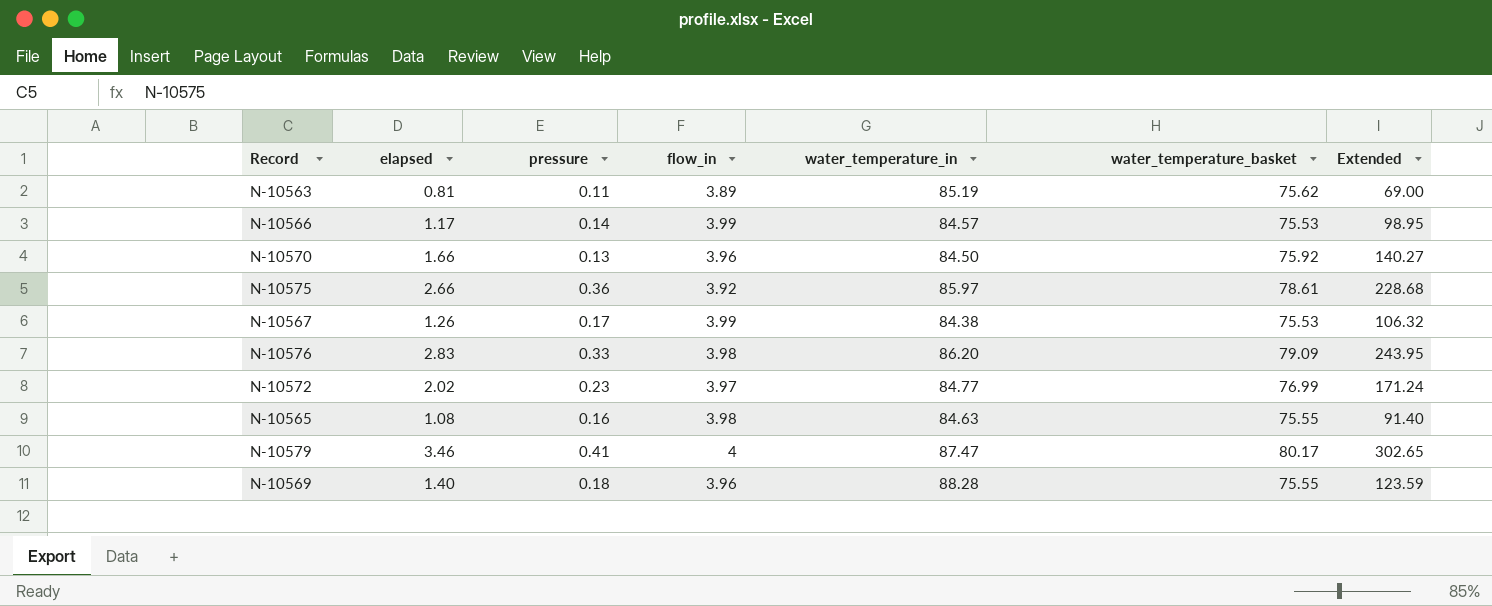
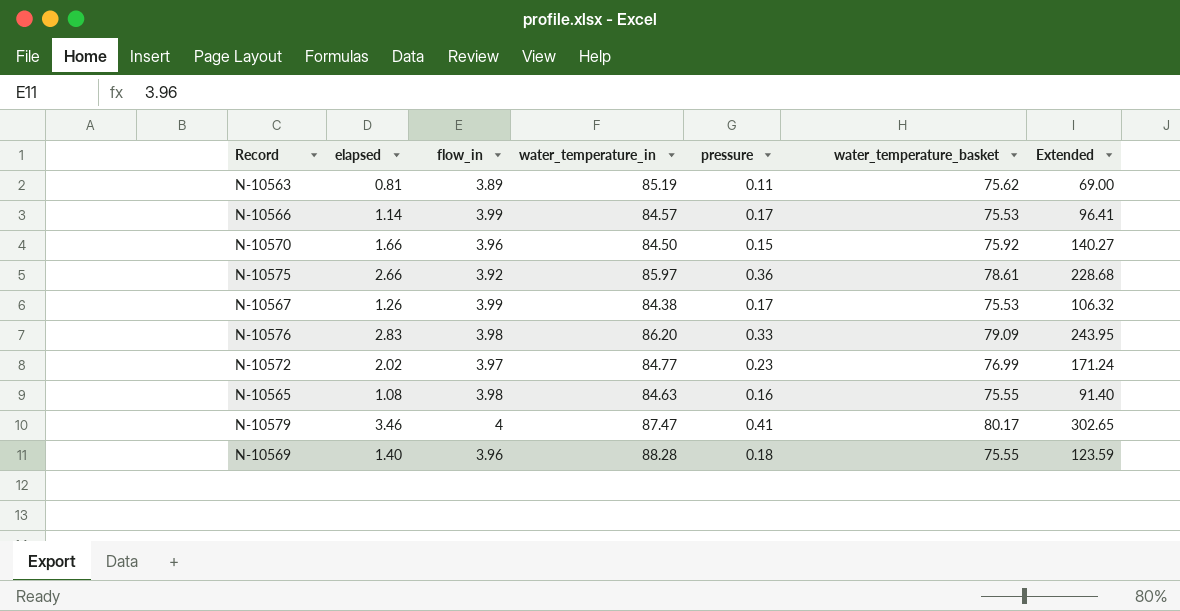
column pressure | position: 3 -> 5
N-10566 | elapsed: 1.17 -> 1.14
N-10566 | pressure: 0.14 -> 0.17
N-10566 | Extended: 98.95 -> 96.41
N-10570 | pressure: 0.13 -> 0.15

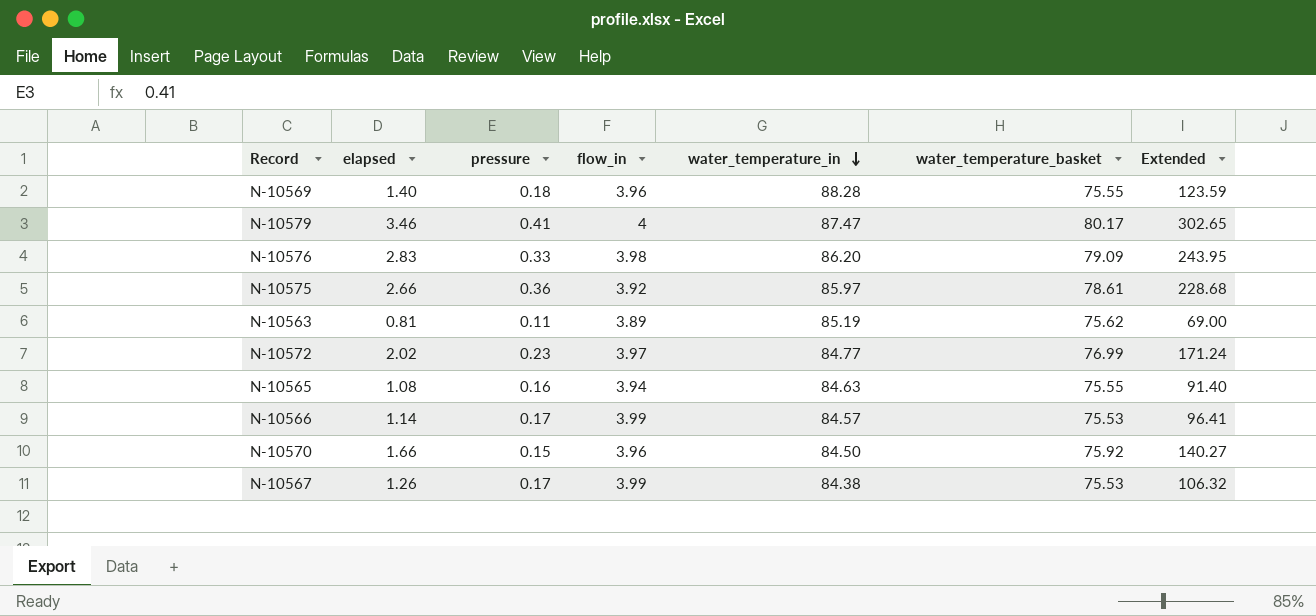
row order: none -> water_temperature_in descending
column pressure | position: 5 -> 3
N-10565 | flow_in: 3.98 -> 3.94

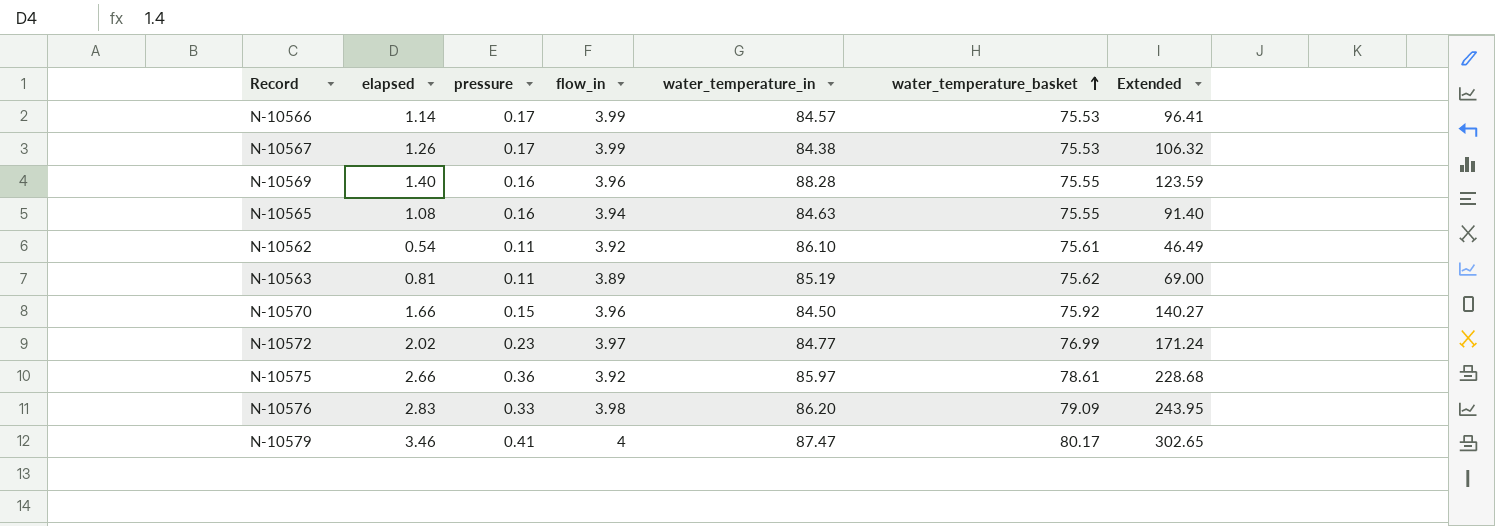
row order: water_temperature_in descending -> water_temperature_basket ascending
N-10569 | pressure: 0.18 -> 0.16
row N-10562: none -> 0.54 | 0.11 | 3.92 | 86.10 | 75.61 | 46.49

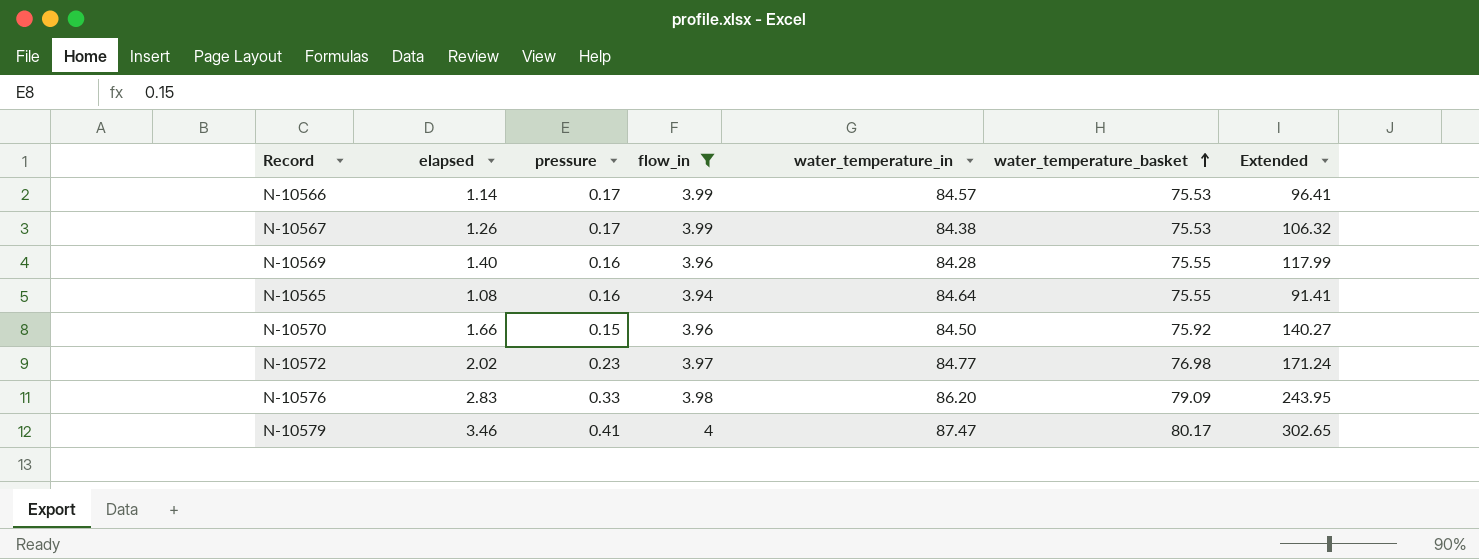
filter: none -> flow_in >= 3.94
N-10569 | water_temperature_in: 88.28 -> 84.28
N-10569 | Extended: 123.59 -> 117.99
N-10565 | water_temperature_in: 84.63 -> 84.64
N-10565 | Extended: 91.40 -> 91.41
N-10572 | water_temperature_basket: 76.99 -> 76.98

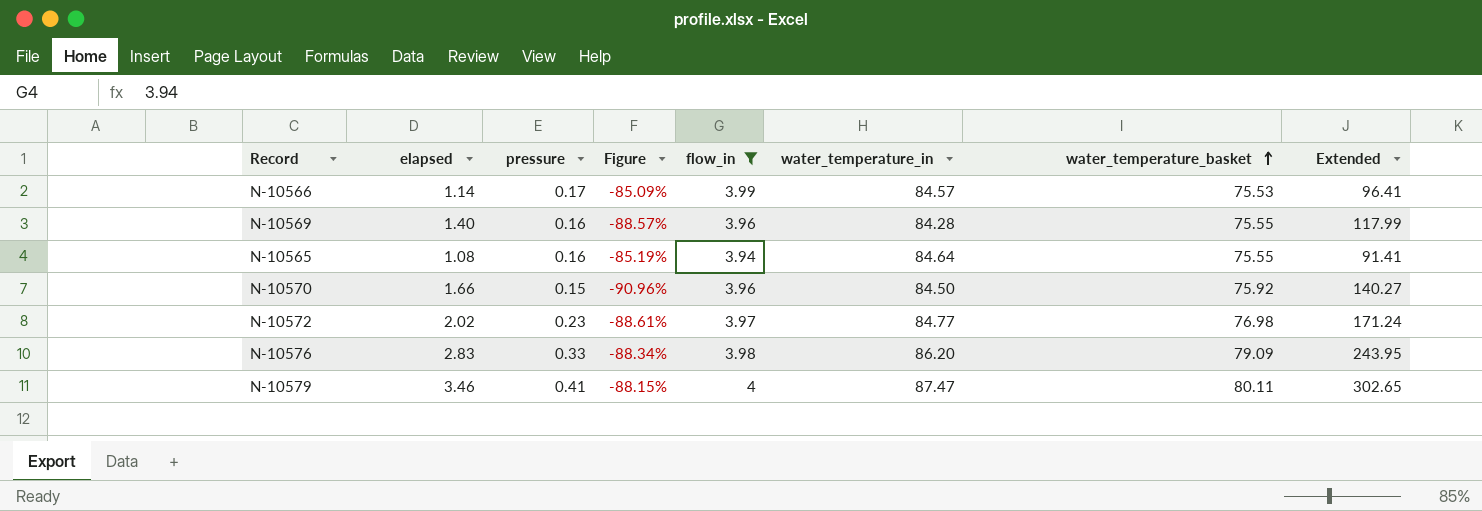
column Figure | formula: none -> ([pressure] - [elapsed]) / [elapsed]
row N-10567: 1.26 | 0.17 | 3.99 | 84.38 | 75.53 | 106.32 -> none
N-10579 | water_temperature_basket: 80.17 -> 80.11

